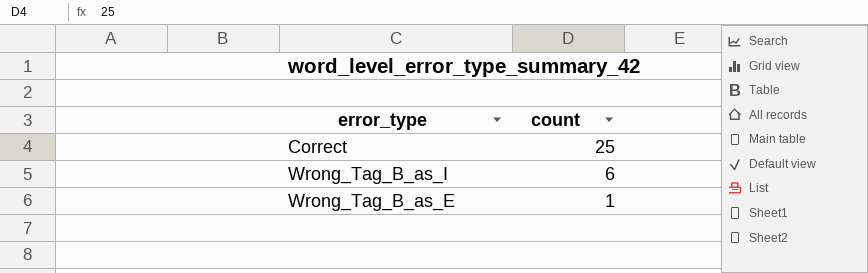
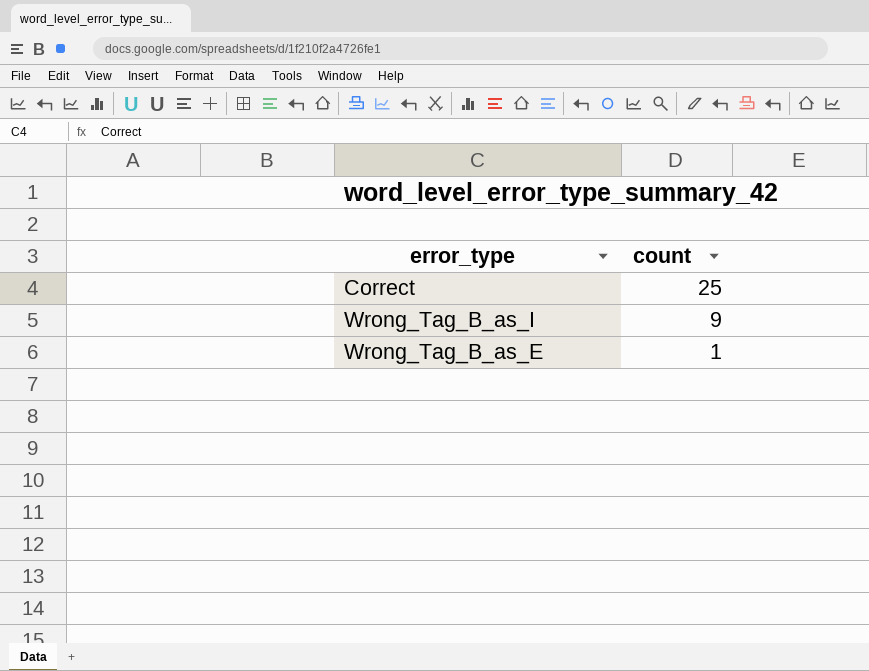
Wrong_Tag_B_as_I | count: 6 -> 9

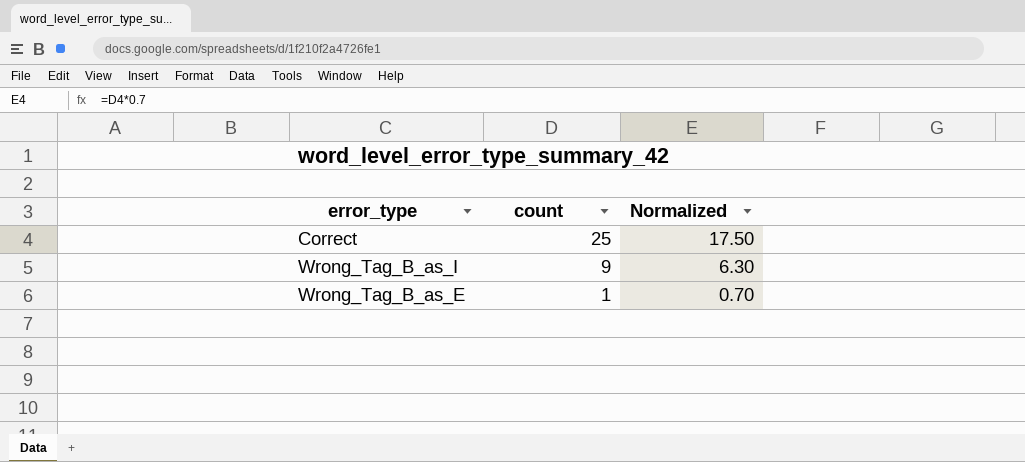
column Normalized | formula: none -> [count] * 0.7

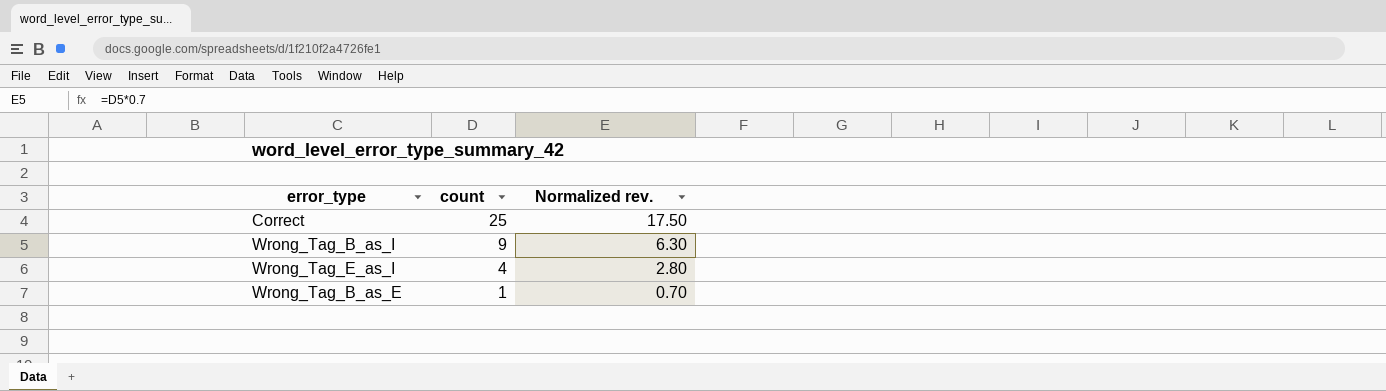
column name: Normalized -> Normalized rev.
row Wrong_Tag_E_as_I: none -> 4 | 2.80

